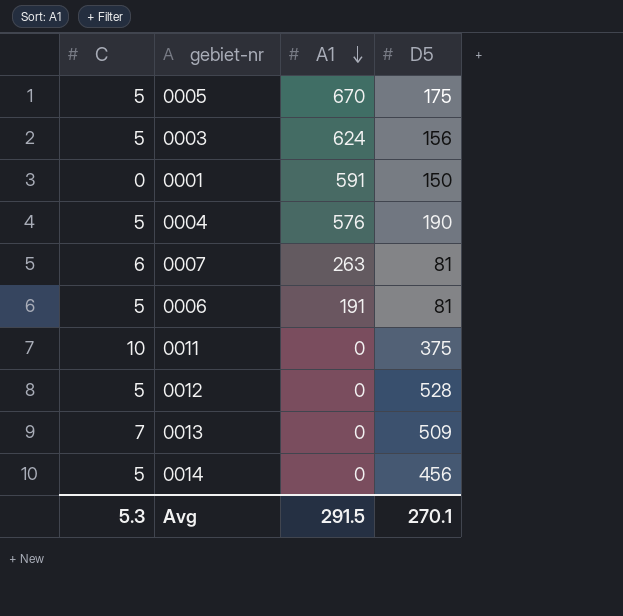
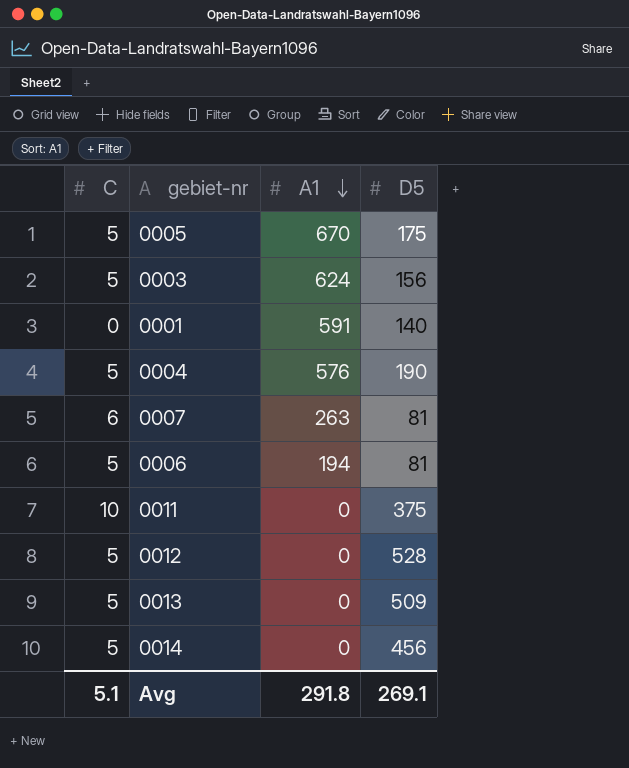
0001 | D5: 150 -> 140
0006 | A1: 191 -> 194
0013 | C: 7 -> 5
Avg | C: 5.3 -> 5.1
Avg | A1: 291.5 -> 291.8
Avg | D5: 270.1 -> 269.1

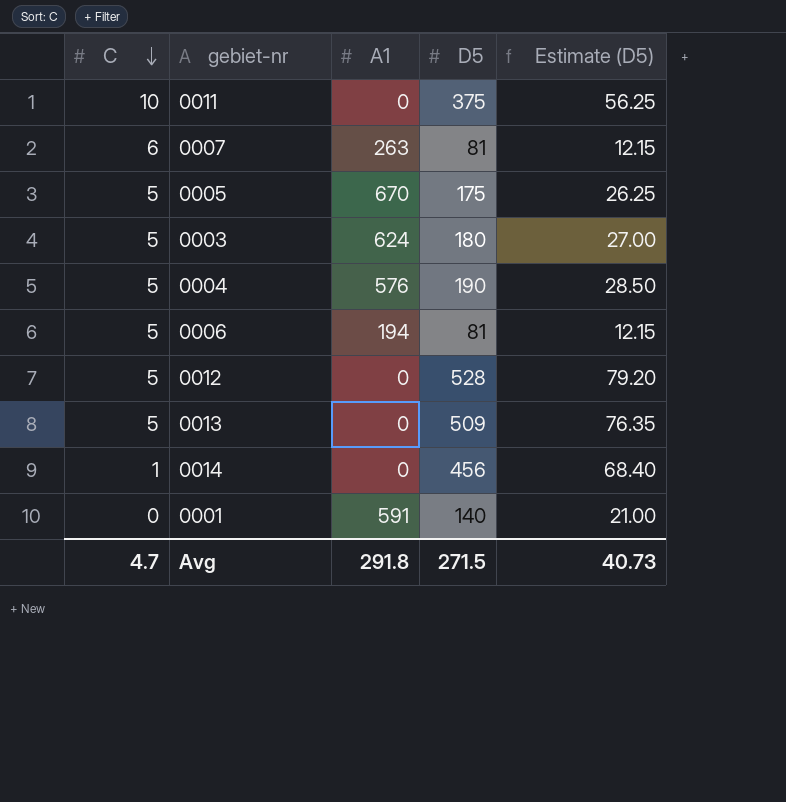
row order: A1 descending -> C descending
column Estimate (D5) | formula: none -> [D5] * 0.15
0003 | D5: 156 -> 180
0014 | C: 5 -> 1
Avg | C: 5.1 -> 4.7
Avg | D5: 269.1 -> 271.5

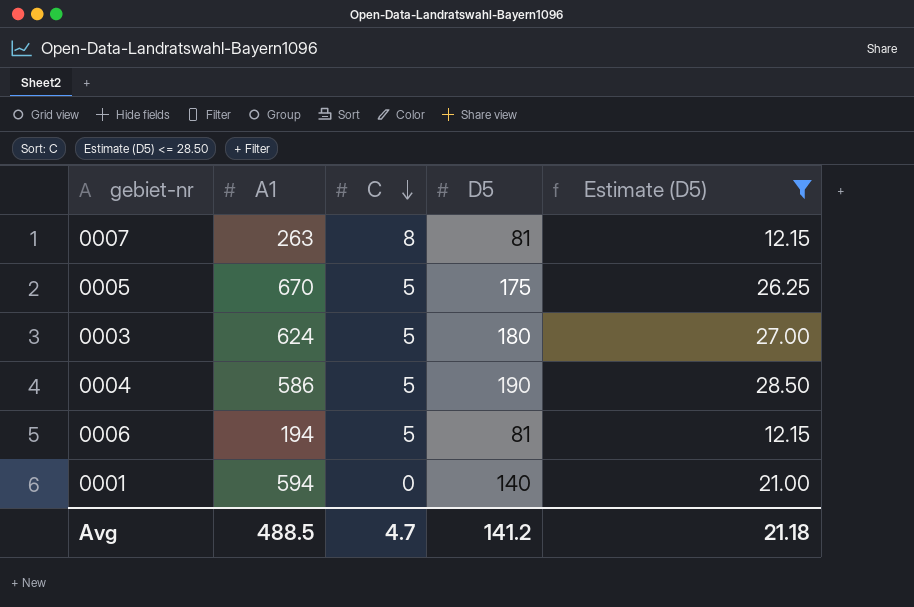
filter: none -> Estimate (D5) <= 28.50
column C | position: 1 -> 3
0007 | C: 6 -> 8
0004 | A1: 576 -> 586
0001 | A1: 591 -> 594
Avg | A1: 291.8 -> 488.5
Avg | D5: 271.5 -> 141.2
Avg | Estimate (D5): 40.73 -> 21.18

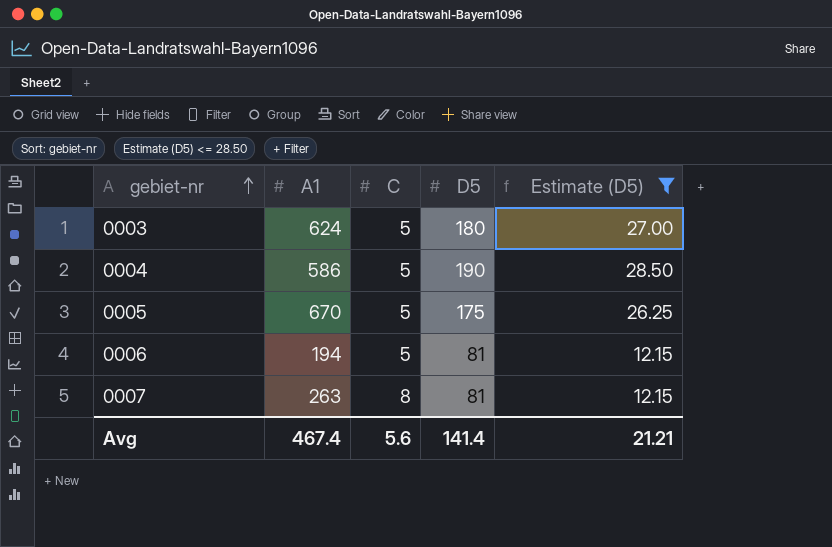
row order: C descending -> gebiet-nr ascending
row 0001: 594 | 0 | 140 | 21.00 -> none
Avg | A1: 488.5 -> 467.4
Avg | C: 4.7 -> 5.6
Avg | D5: 141.2 -> 141.4
Avg | Estimate (D5): 21.18 -> 21.21

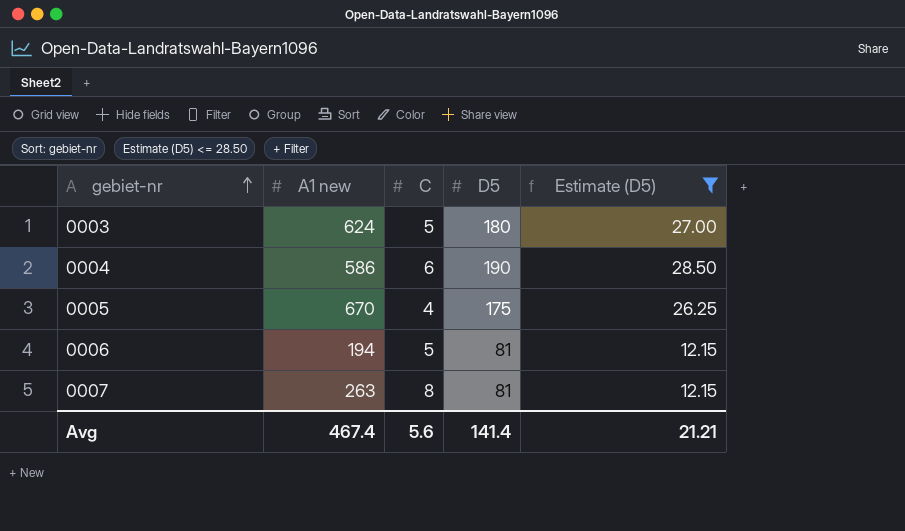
column name: A1 -> A1 new
0004 | C: 5 -> 6
0005 | C: 5 -> 4

